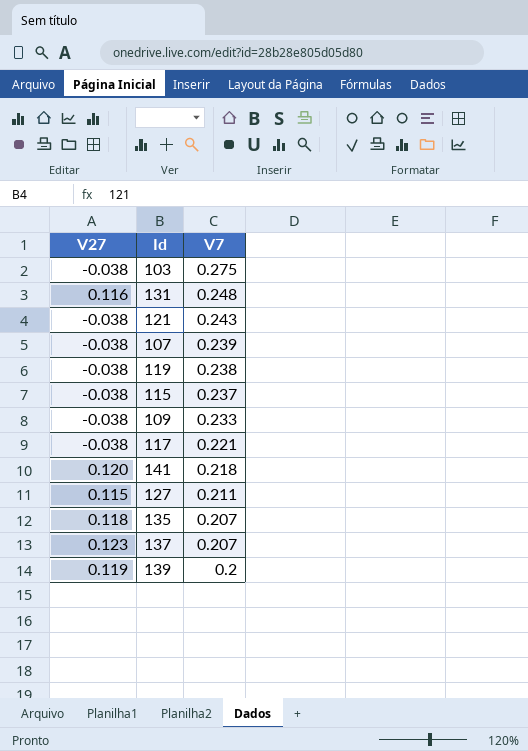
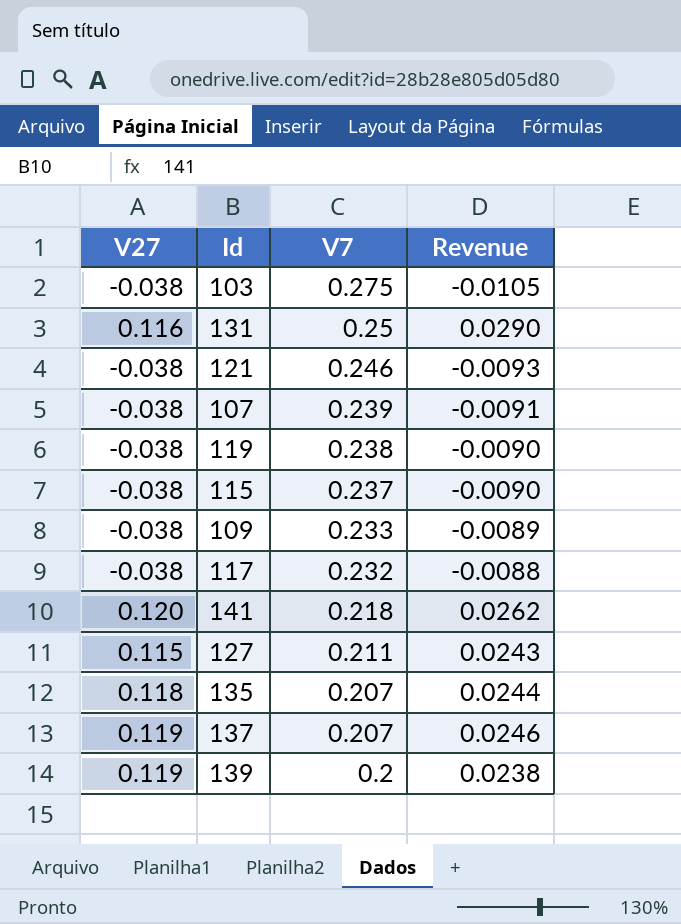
column Revenue | formula: none -> [V27] * [V7]
131 | V7: 0.248 -> 0.25
121 | V7: 0.243 -> 0.246
117 | V7: 0.221 -> 0.232
137 | V27: 0.123 -> 0.119

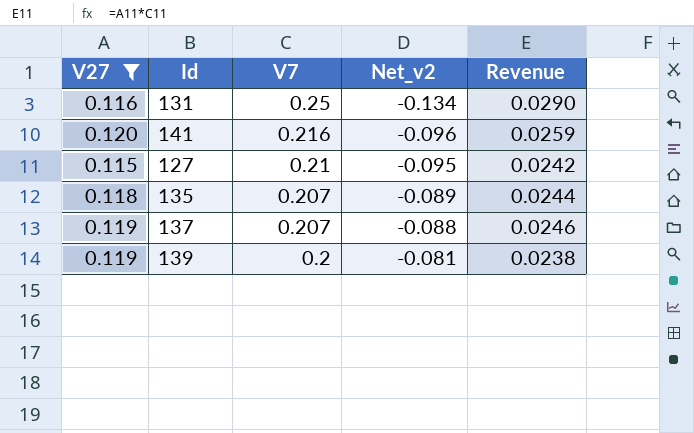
filter: none -> V27 != -0.038
column Net_v2 | formula: none -> [V27] - [V7]
141 | V7: 0.218 -> 0.216
141 | Revenue: 0.0262 -> 0.0259
127 | V7: 0.211 -> 0.21
127 | Revenue: 0.0243 -> 0.0242

